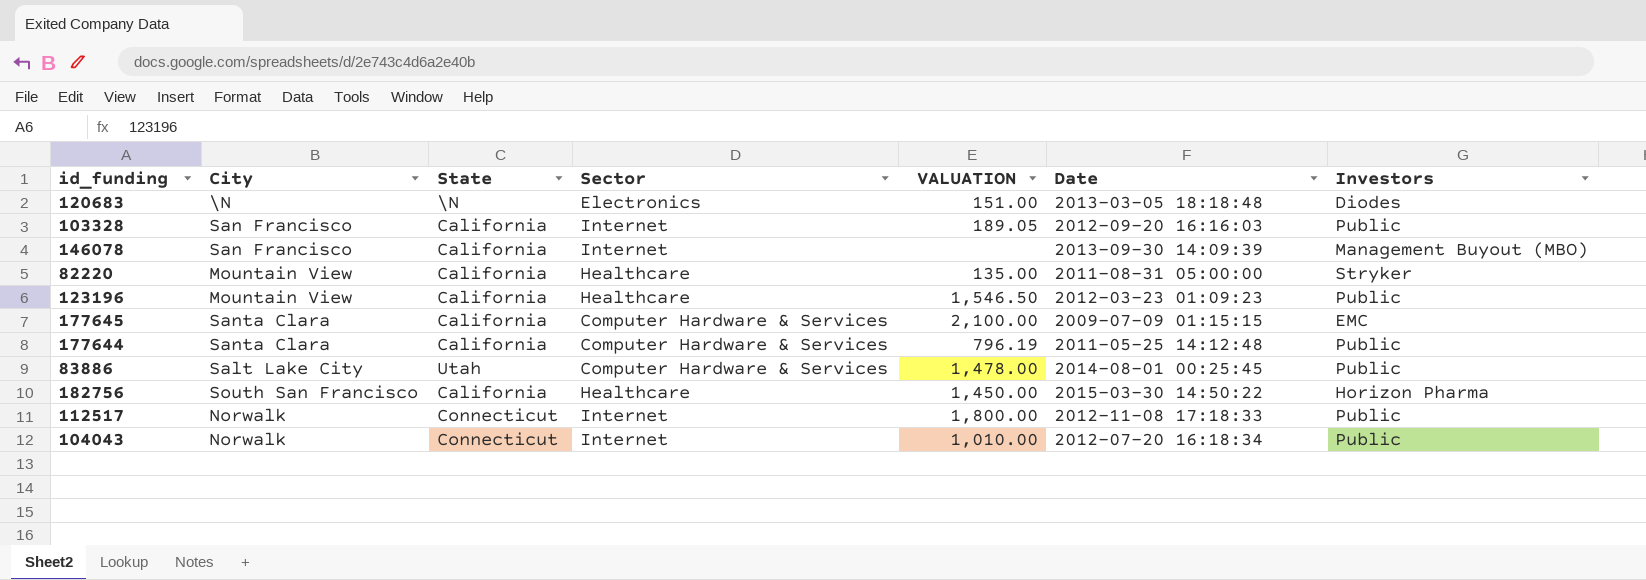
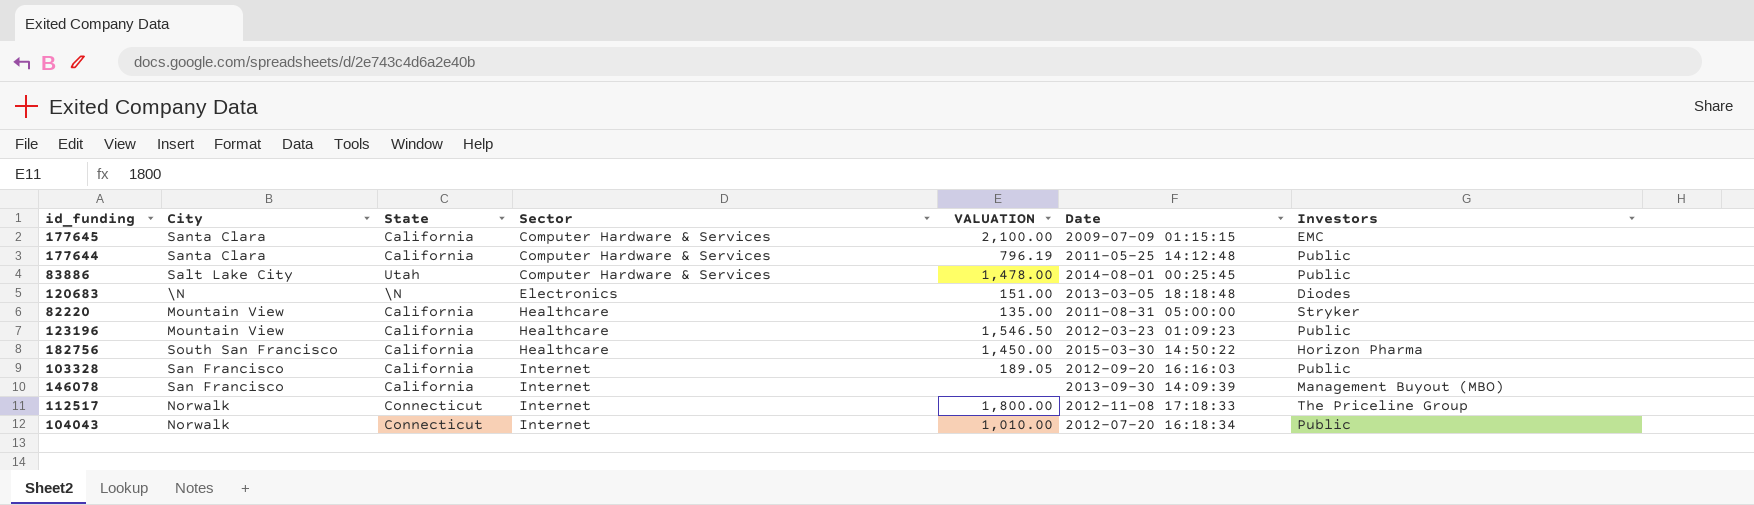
row order: none -> Sector ascending
112517 | Investors: Public -> The Priceline Group

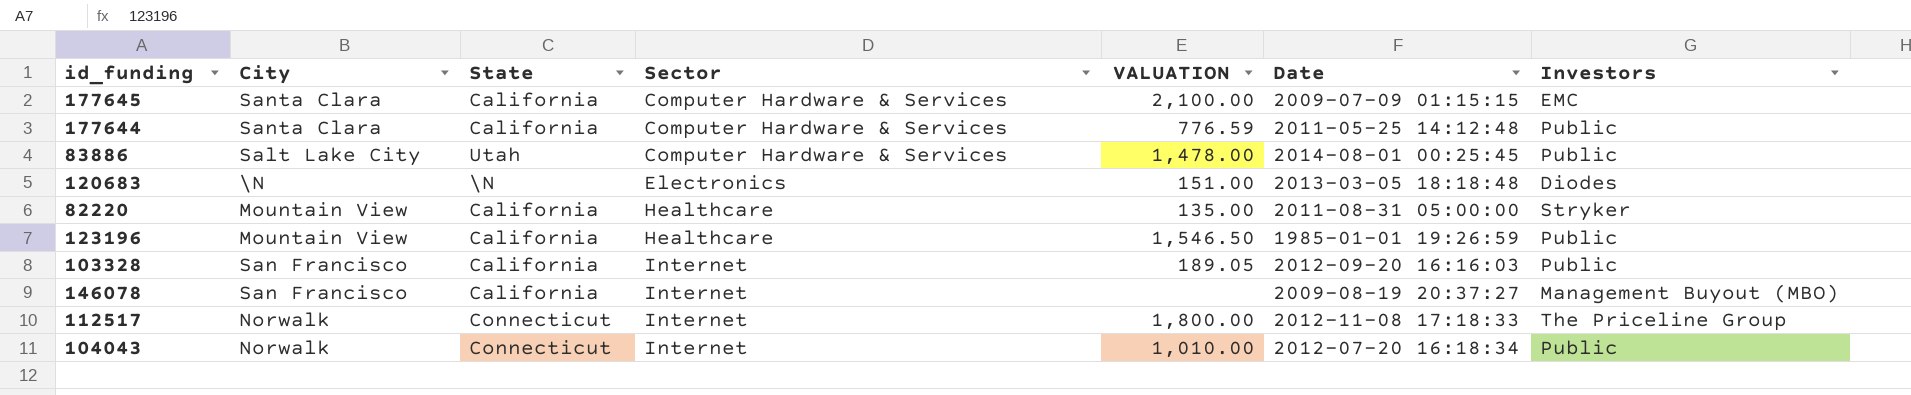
row 182756: South San Francisco | California | Healthcare | 1,450.00 | 2015-03-30 14:50:22 | Horizon Pharma -> none
177644 | VALUATION: 796.19 -> 776.59
123196 | Date: 2012-03-23 01:09:23 -> 1985-01-01 19:26:59
146078 | Date: 2013-09-30 14:09:39 -> 2009-08-19 20:37:27

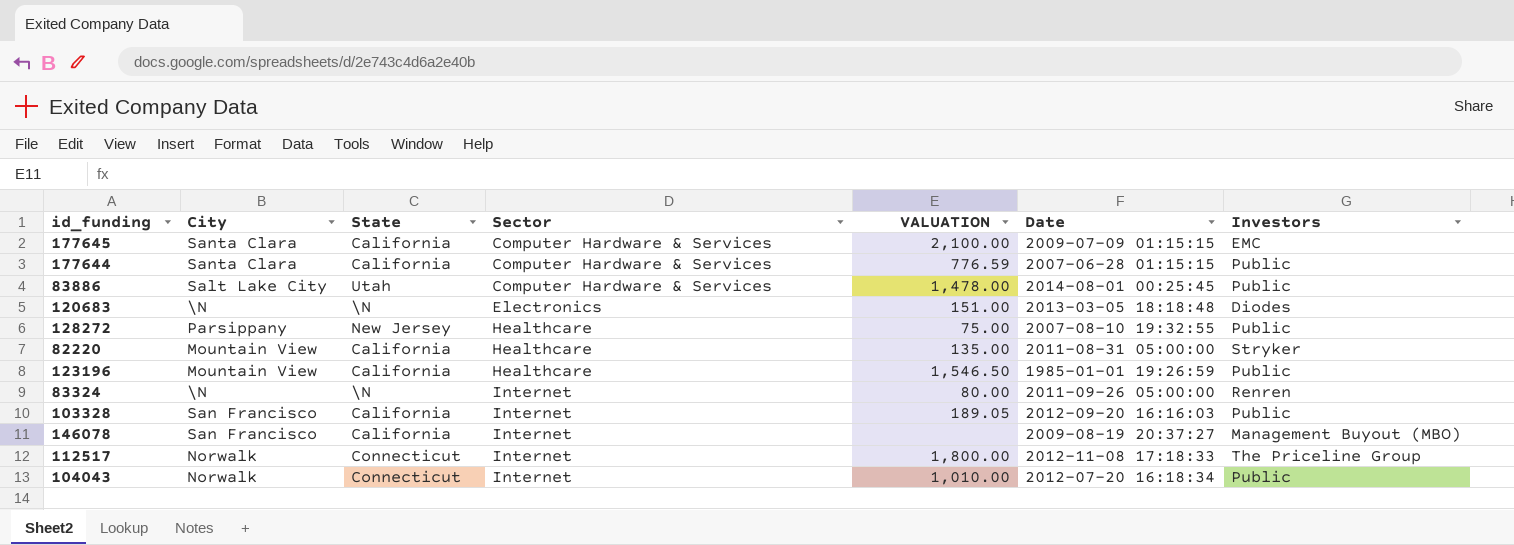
177644 | Date: 2011-05-25 14:12:48 -> 2007-06-28 01:15:15
row 128272: none -> Parsippany | New Jersey | Healthcare | 75.00 | 2007-08-10 19:32:55 | Public
row 83324: none -> \N | \N | Internet | 80.00 | 2011-09-26 05:00:00 | Renren

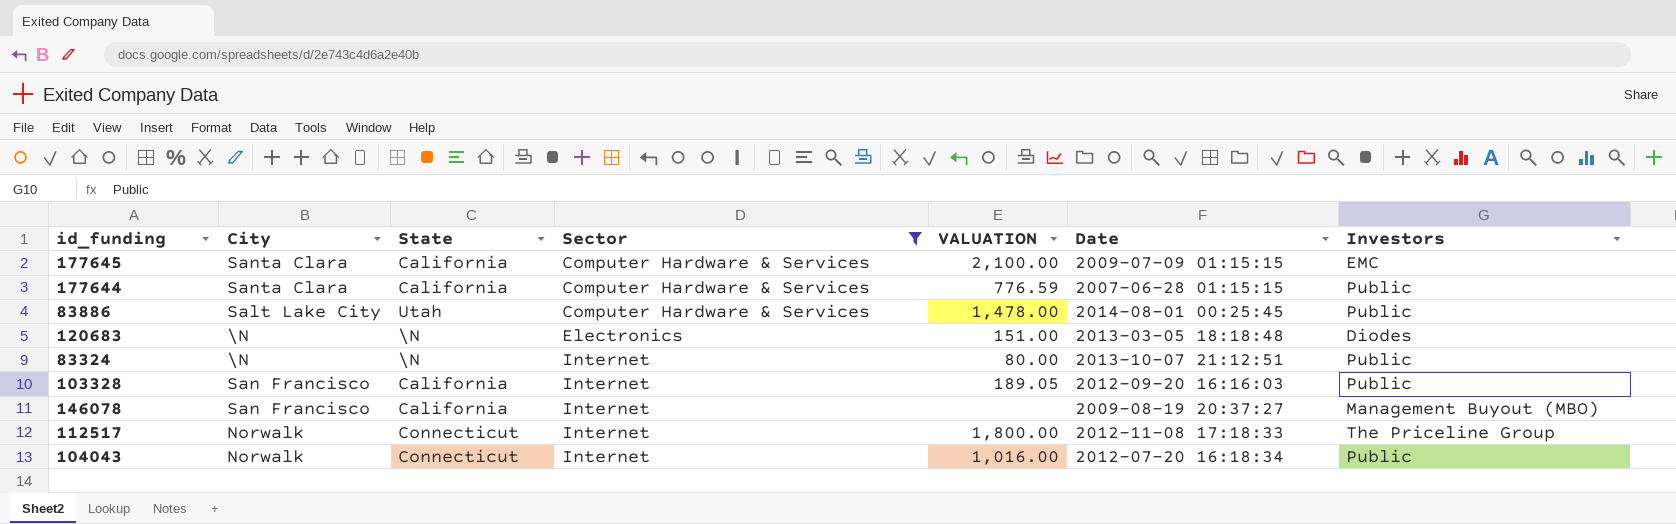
filter: none -> Sector != Healthcare
83324 | Date: 2011-09-26 05:00:00 -> 2013-10-07 21:12:51
83324 | Investors: Renren -> Public
104043 | VALUATION: 1,010.00 -> 1,016.00

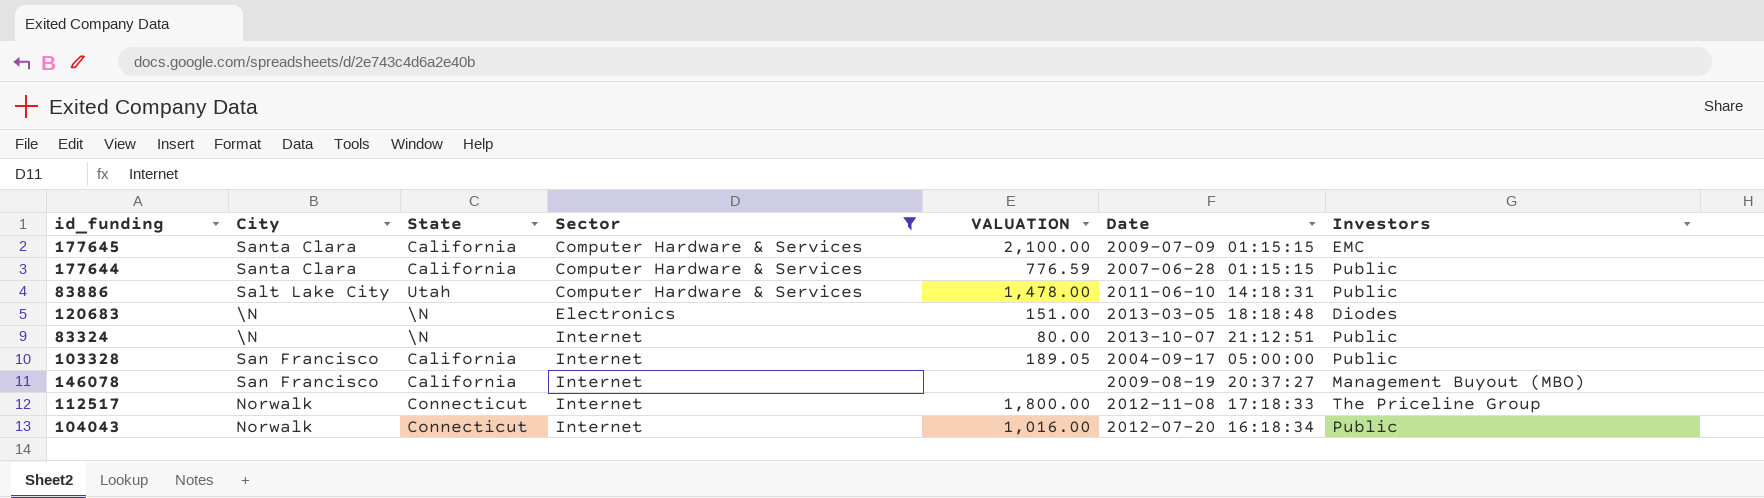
83886 | Date: 2014-08-01 00:25:45 -> 2011-06-10 14:18:31
103328 | Date: 2012-09-20 16:16:03 -> 2004-09-17 05:00:00

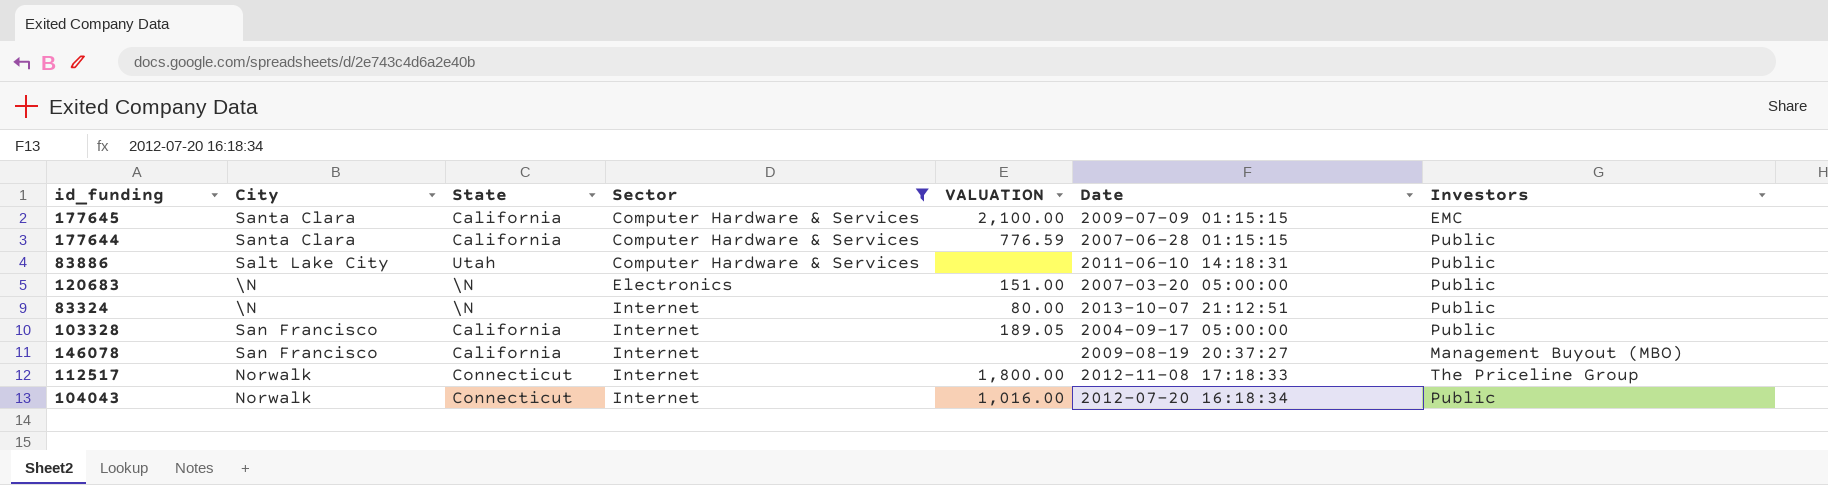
83886 | VALUATION: 1,478.00 -> none
120683 | Date: 2013-03-05 18:18:48 -> 2007-03-20 05:00:00
120683 | Investors: Diodes -> Public

